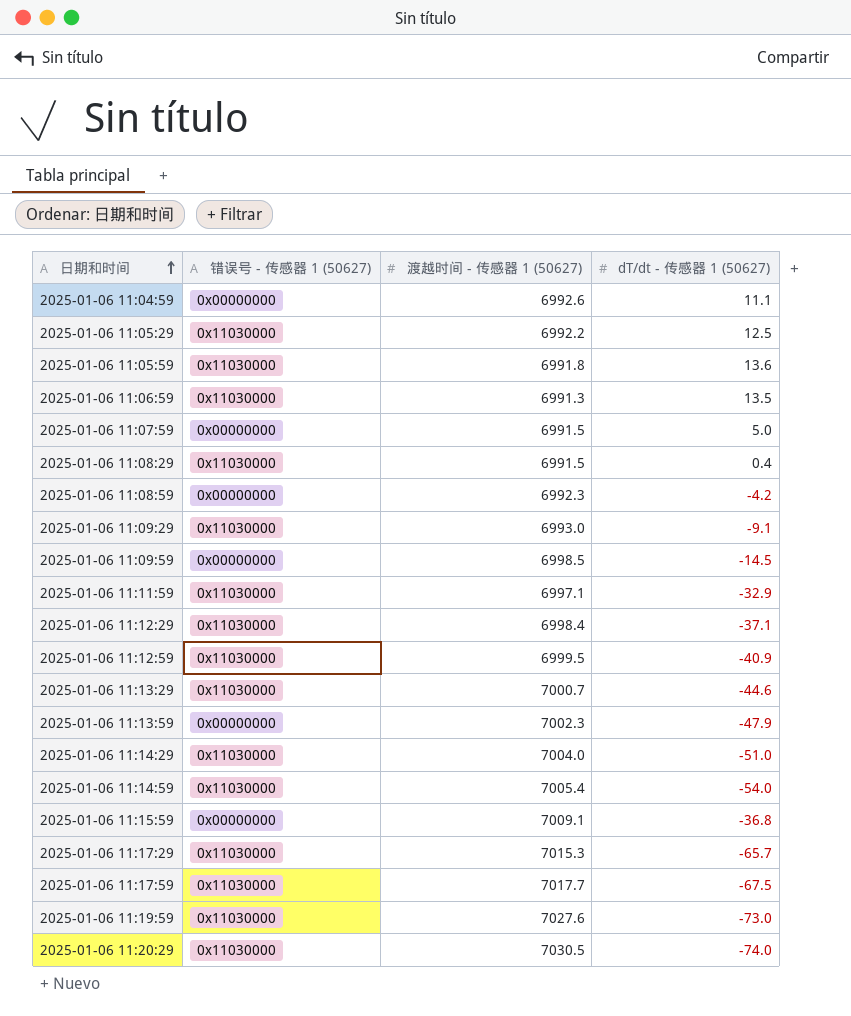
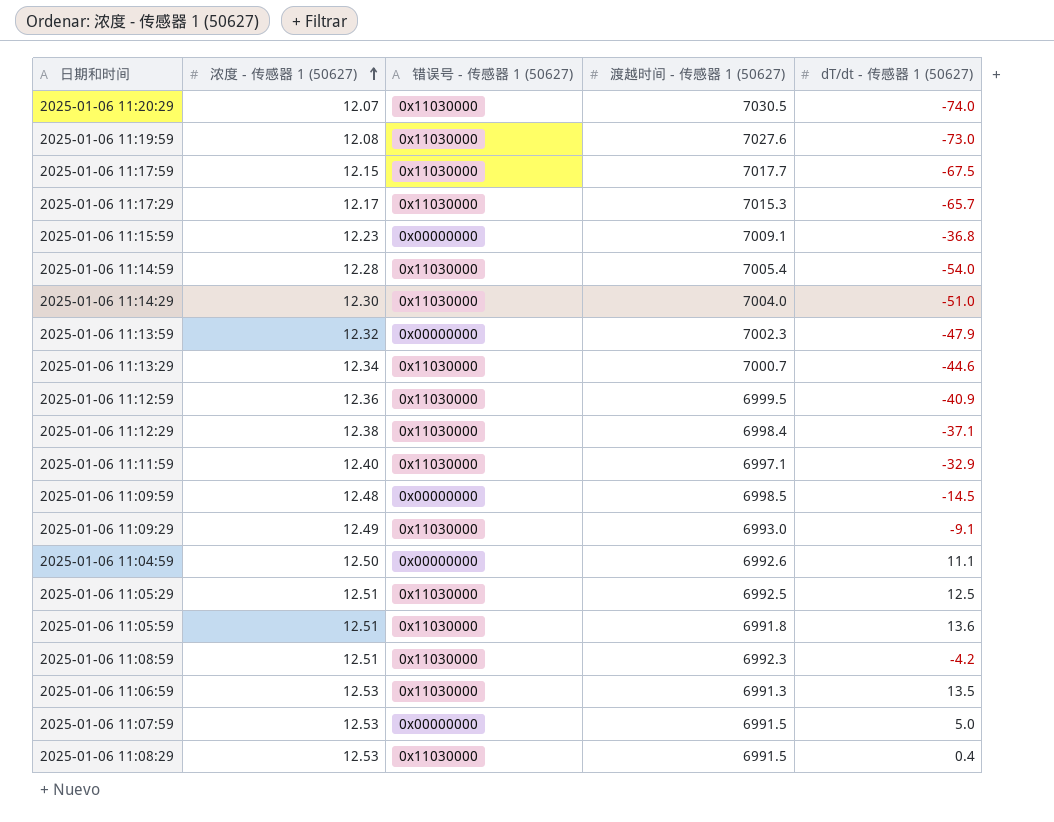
row order: 日期和时间 ascending -> 浓度 - 传感器 1 (50627) ascending
column 浓度 - 传感器 1 (50627) | position: none -> 2
2025-01-06 11:05:29 | 渡越时间 - 传感器 1 (50627): 6992.2 -> 6992.5
2025-01-06 11:08:59 | 错误号 - 传感器 1 (50627): 0x00000000 -> 0x11030000

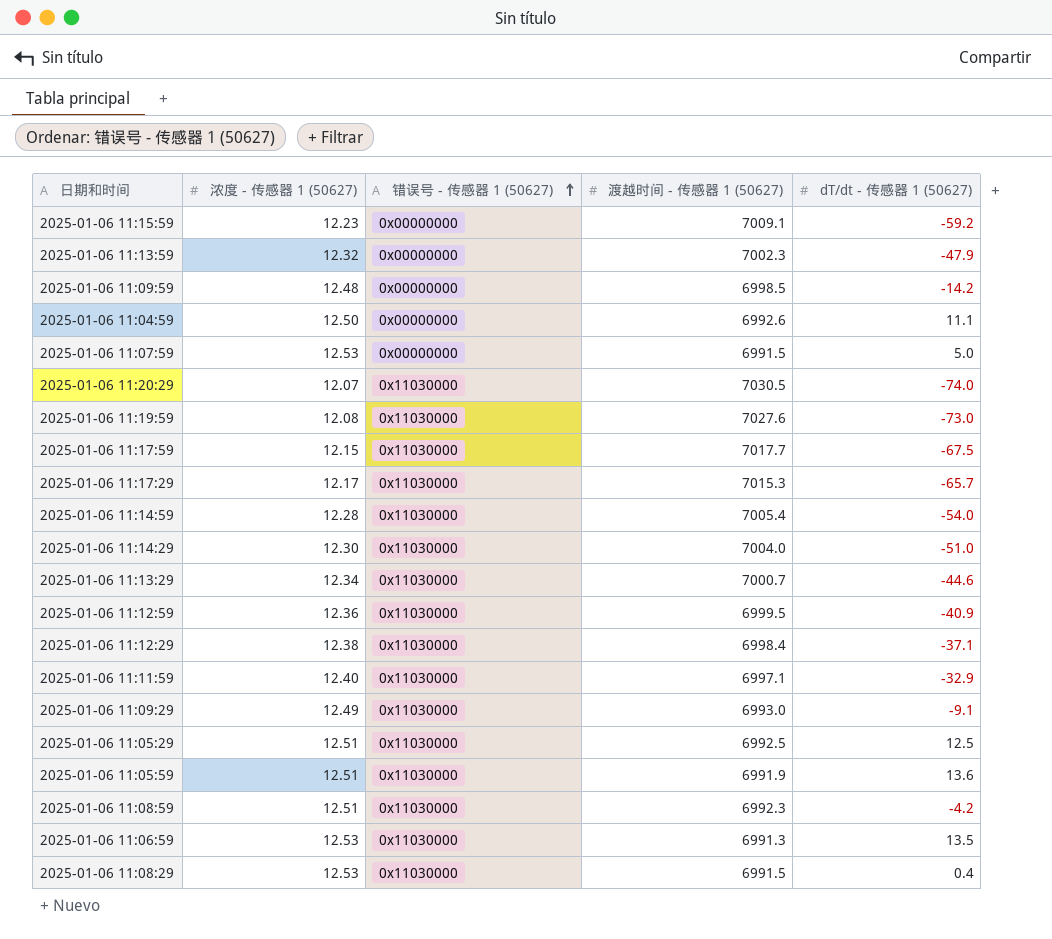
row order: 浓度 - 传感器 1 (50627) ascending -> 错误号 - 传感器 1 (50627) ascending
2025-01-06 11:15:59 | dT/dt - 传感器 1 (50627): -36.8 -> -59.2
2025-01-06 11:09:59 | dT/dt - 传感器 1 (50627): -14.5 -> -14.2
2025-01-06 11:05:59 | 渡越时间 - 传感器 1 (50627): 6991.8 -> 6991.9

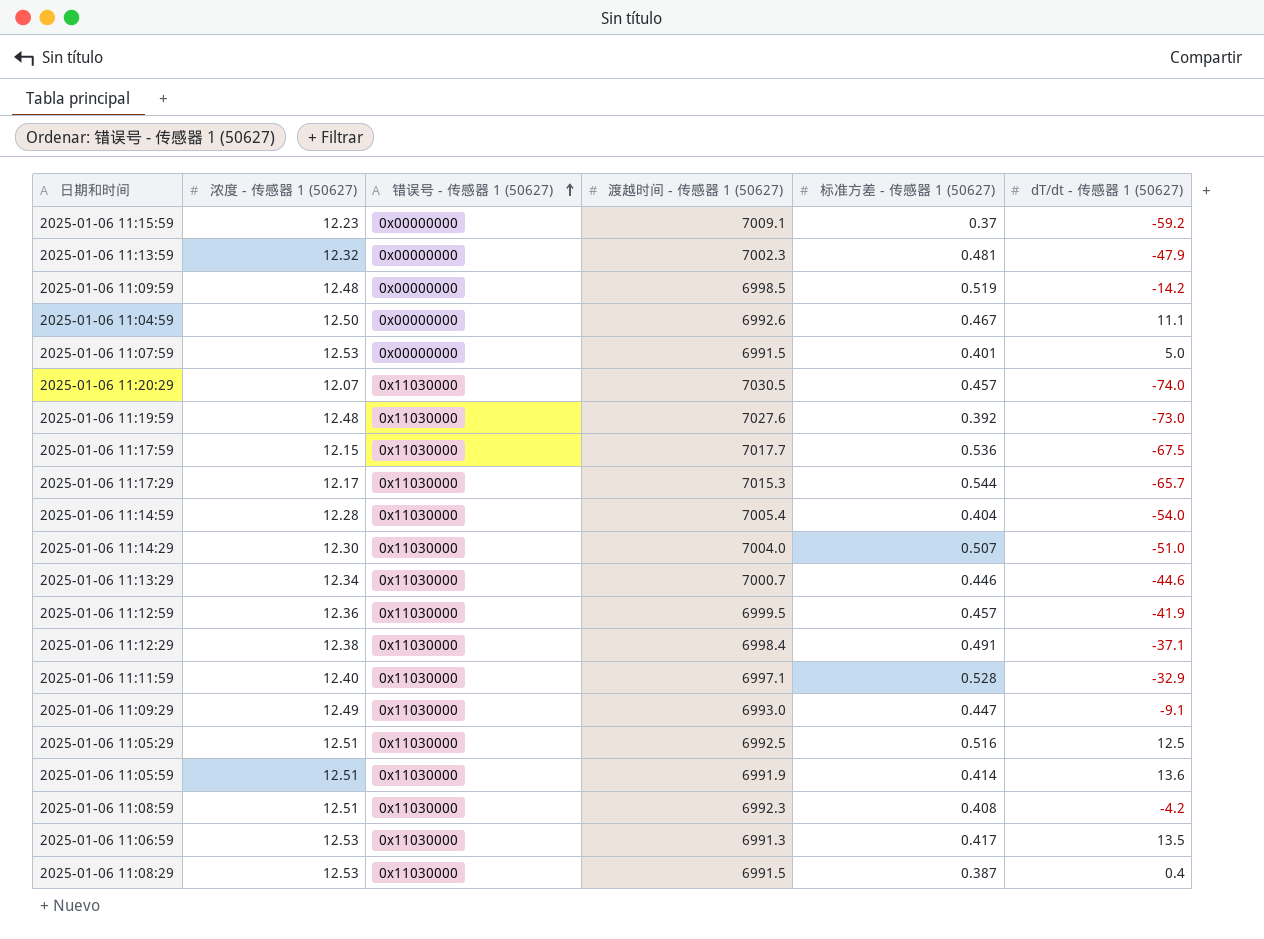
column 标准方差 - 传感器 1 (50627) | position: none -> 5
2025-01-06 11:19:59 | 浓度 - 传感器 1 (50627): 12.08 -> 12.48
2025-01-06 11:12:59 | dT/dt - 传感器 1 (50627): -40.9 -> -41.9

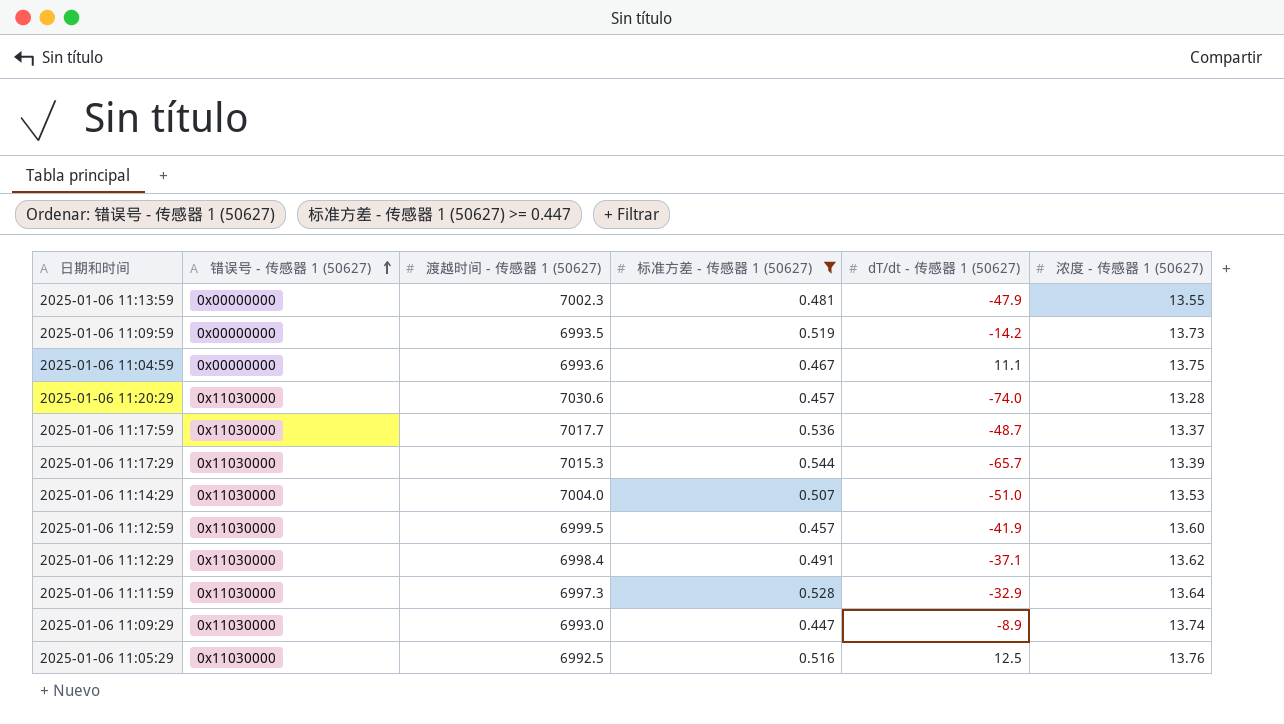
filter: none -> 标准方差 - 传感器 1 (50627) >= 0.447
column 浓度 - 传感器 1 (50627) | position: 2 -> 6
2025-01-06 11:13:59 | 浓度 - 传感器 1 (50627): 12.32 -> 13.55
2025-01-06 11:09:59 | 渡越时间 - 传感器 1 (50627): 6998.5 -> 6993.5
2025-01-06 11:09:59 | 浓度 - 传感器 1 (50627): 12.48 -> 13.73
2025-01-06 11:04:59 | 渡越时间 - 传感器 1 (50627): 6992.6 -> 6993.6
2025-01-06 11:04:59 | 浓度 - 传感器 1 (50627): 12.50 -> 13.75
2025-01-06 11:20:29 | 渡越时间 - 传感器 1 (50627): 7030.5 -> 7030.6
2025-01-06 11:20:29 | 浓度 - 传感器 1 (50627): 12.07 -> 13.28
2025-01-06 11:17:59 | dT/dt - 传感器 1 (50627): -67.5 -> -48.7
2025-01-06 11:17:59 | 浓度 - 传感器 1 (50627): 12.15 -> 13.37
2025-01-06 11:17:29 | 浓度 - 传感器 1 (50627): 12.17 -> 13.39
2025-01-06 11:14:29 | 浓度 - 传感器 1 (50627): 12.30 -> 13.53
2025-01-06 11:12:59 | 浓度 - 传感器 1 (50627): 12.36 -> 13.60
2025-01-06 11:12:29 | 浓度 - 传感器 1 (50627): 12.38 -> 13.62
2025-01-06 11:11:59 | 渡越时间 - 传感器 1 (50627): 6997.1 -> 6997.3
2025-01-06 11:11:59 | 浓度 - 传感器 1 (50627): 12.40 -> 13.64
2025-01-06 11:09:29 | dT/dt - 传感器 1 (50627): -9.1 -> -8.9
2025-01-06 11:09:29 | 浓度 - 传感器 1 (50627): 12.49 -> 13.74
2025-01-06 11:05:29 | 浓度 - 传感器 1 (50627): 12.51 -> 13.76

